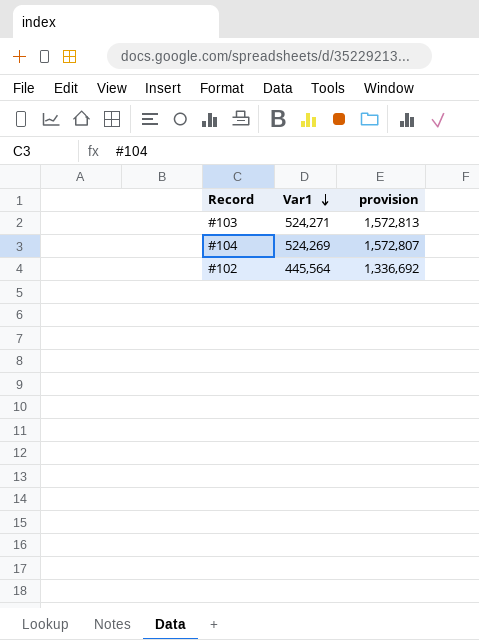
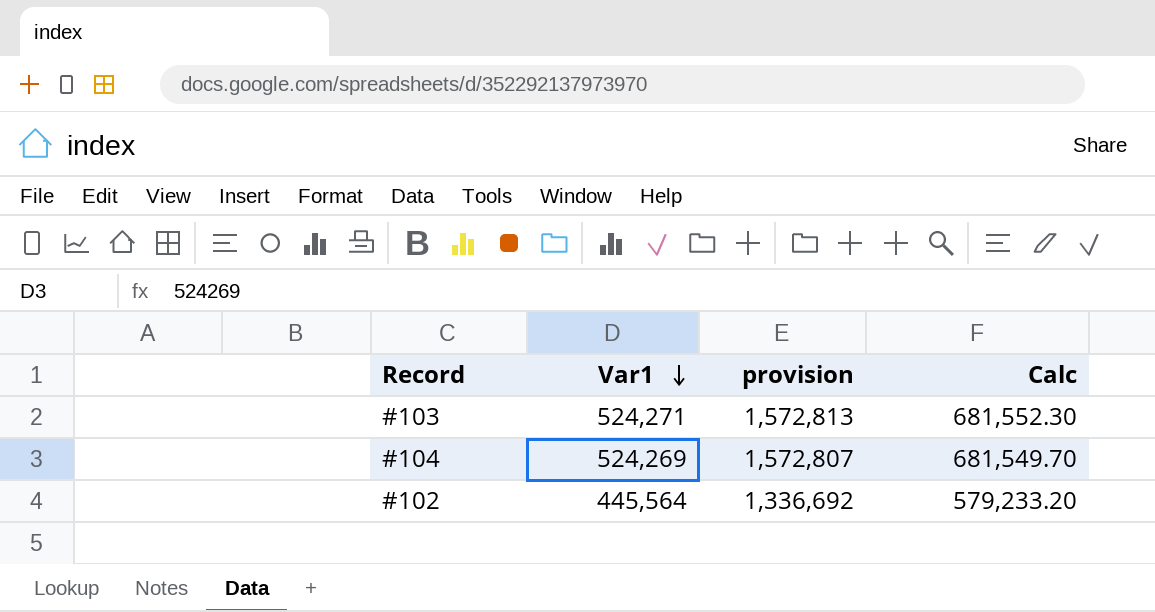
column Calc | formula: none -> [Var1] * 1.3

